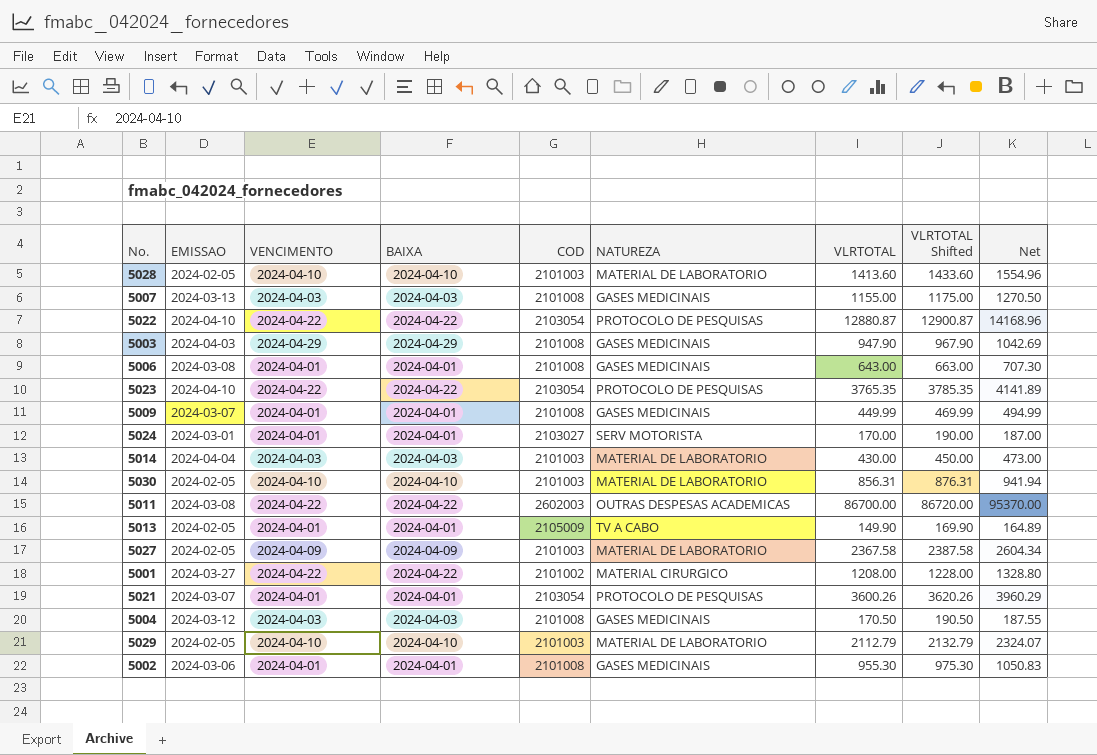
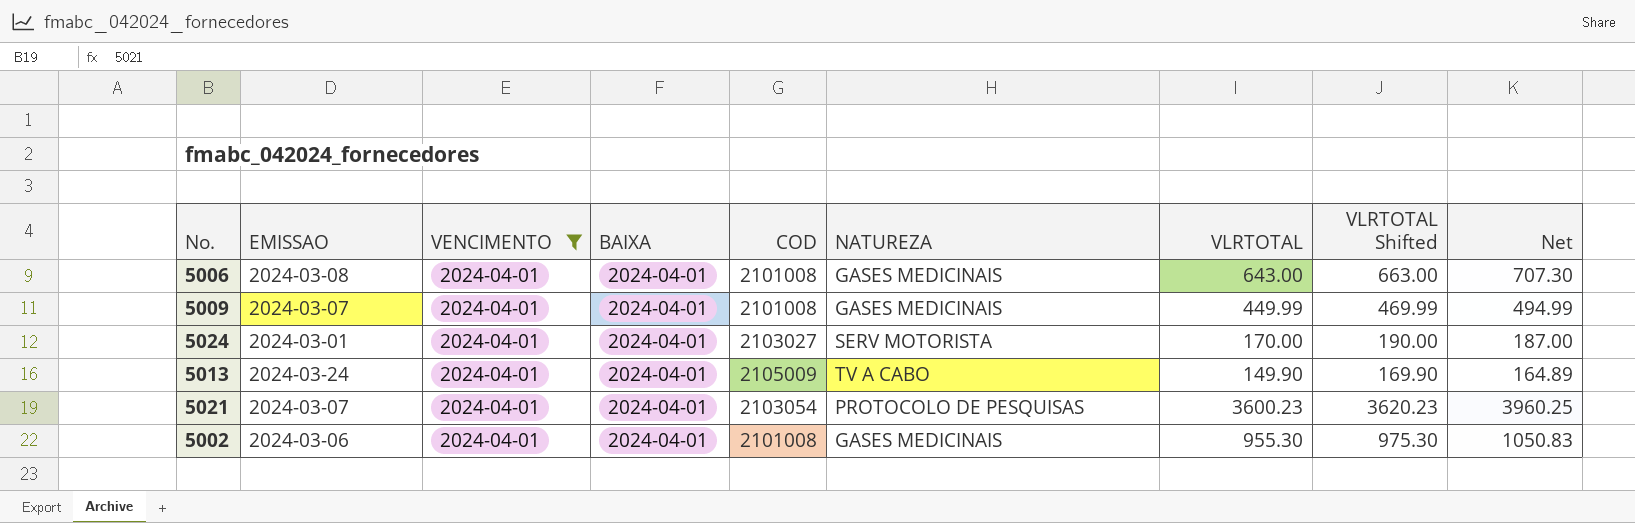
filter: none -> VENCIMENTO = 2024-04-01
5013 | EMISSAO: 2024-02-05 -> 2024-03-24
5021 | VLRTOTAL: 3600.26 -> 3600.23
5021 | VLRTOTAL Shifted: 3620.26 -> 3620.23
5021 | Net: 3960.29 -> 3960.25

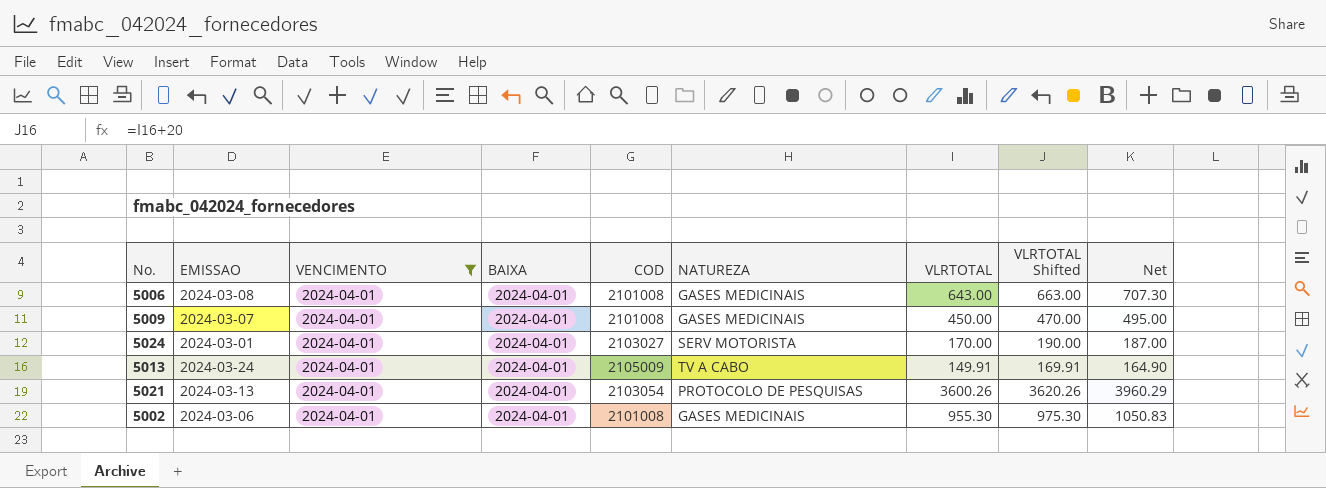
5009 | VLRTOTAL: 449.99 -> 450.00
5009 | VLRTOTAL Shifted: 469.99 -> 470.00
5009 | Net: 494.99 -> 495.00
5013 | VLRTOTAL: 149.90 -> 149.91
5013 | VLRTOTAL Shifted: 169.90 -> 169.91
5013 | Net: 164.89 -> 164.90
5021 | EMISSAO: 2024-03-07 -> 2024-03-13
5021 | VLRTOTAL: 3600.23 -> 3600.26
5021 | VLRTOTAL Shifted: 3620.23 -> 3620.26
5021 | Net: 3960.25 -> 3960.29

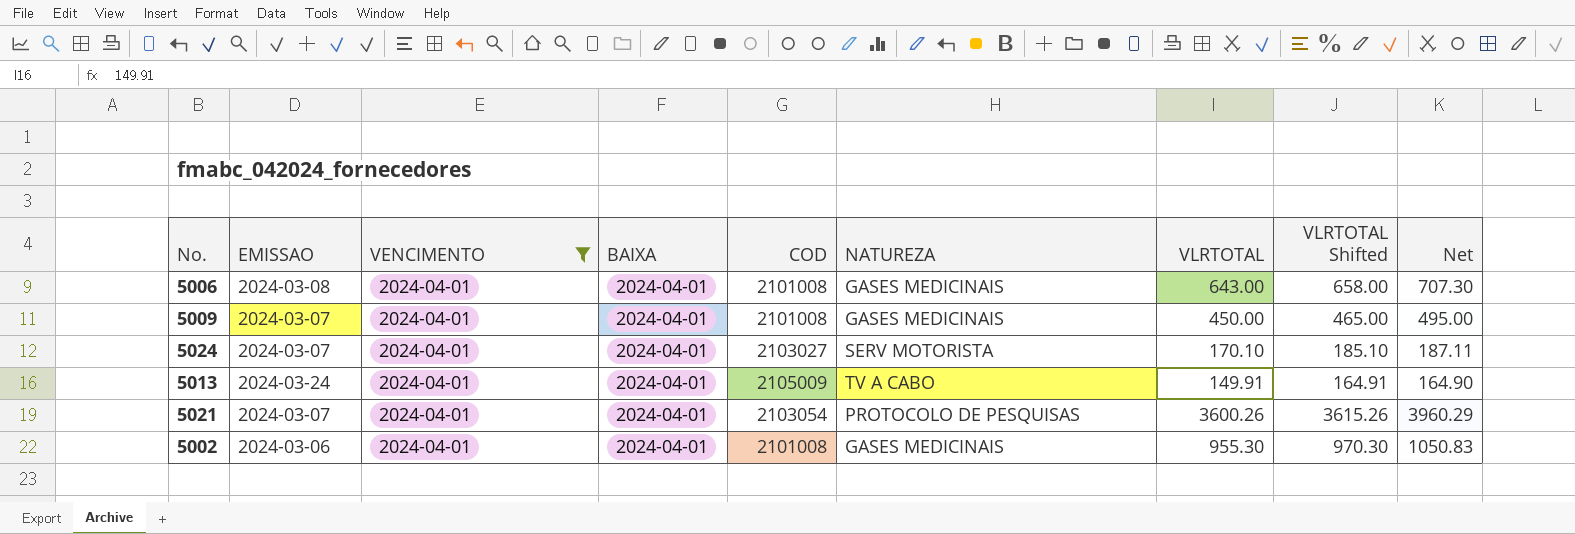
column VLRTOTAL Shifted | formula: [VLRTOTAL] + 20 -> [VLRTOTAL] + 15
5024 | EMISSAO: 2024-03-01 -> 2024-03-07
5024 | VLRTOTAL: 170.00 -> 170.10
5024 | Net: 187.00 -> 187.11
5021 | EMISSAO: 2024-03-13 -> 2024-03-07

